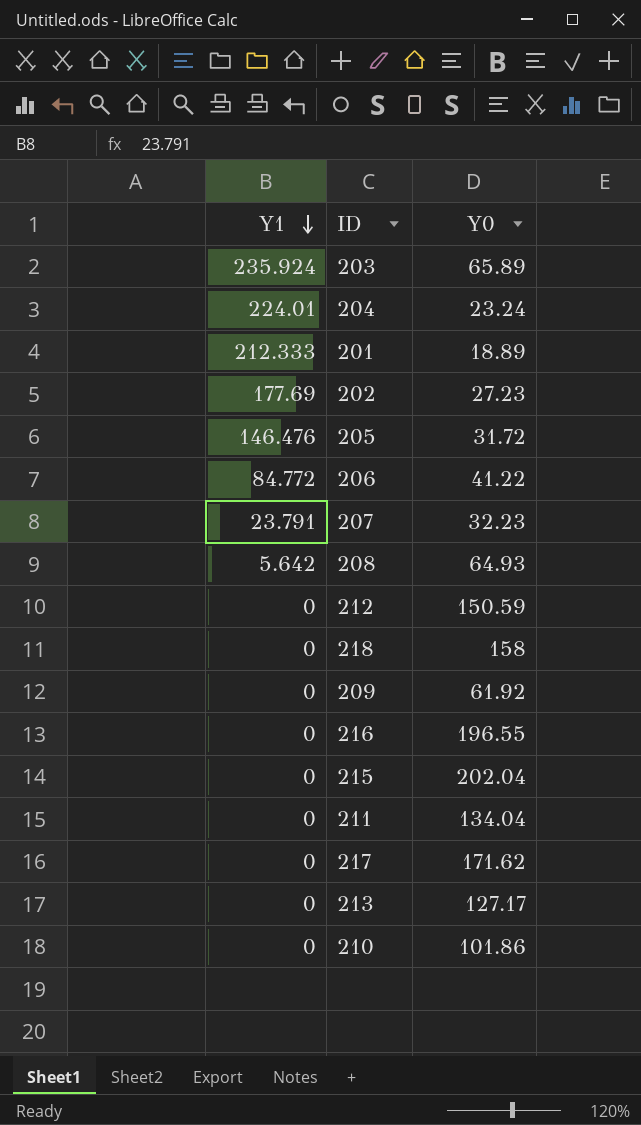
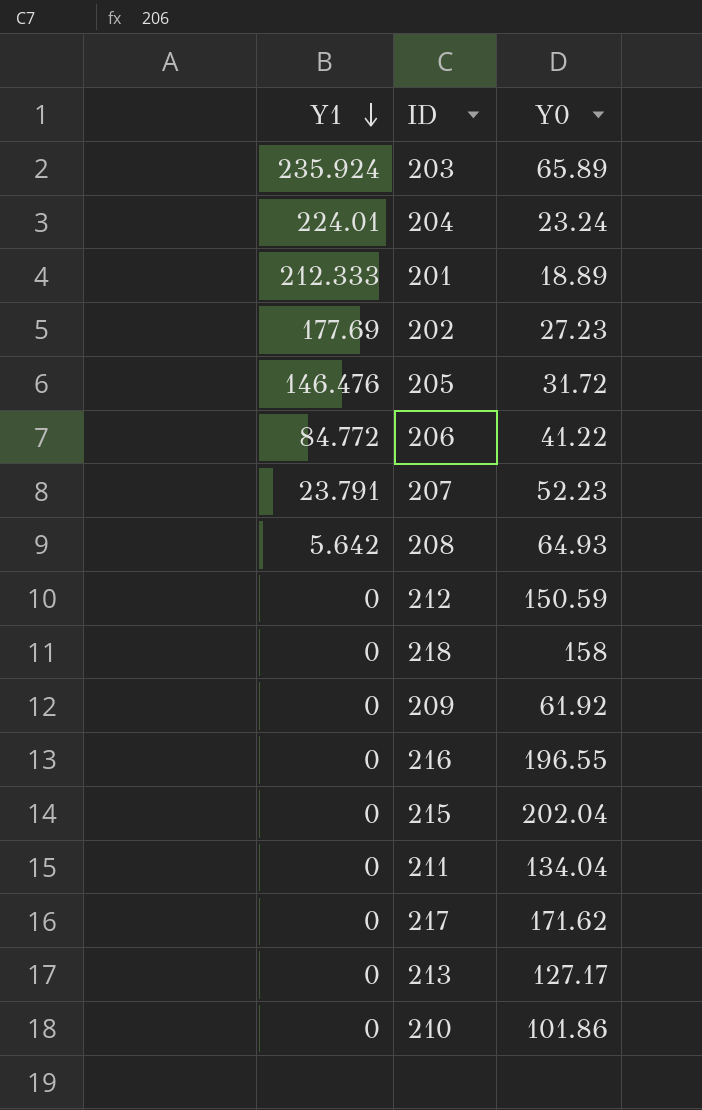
207 | Y0: 32.23 -> 52.23

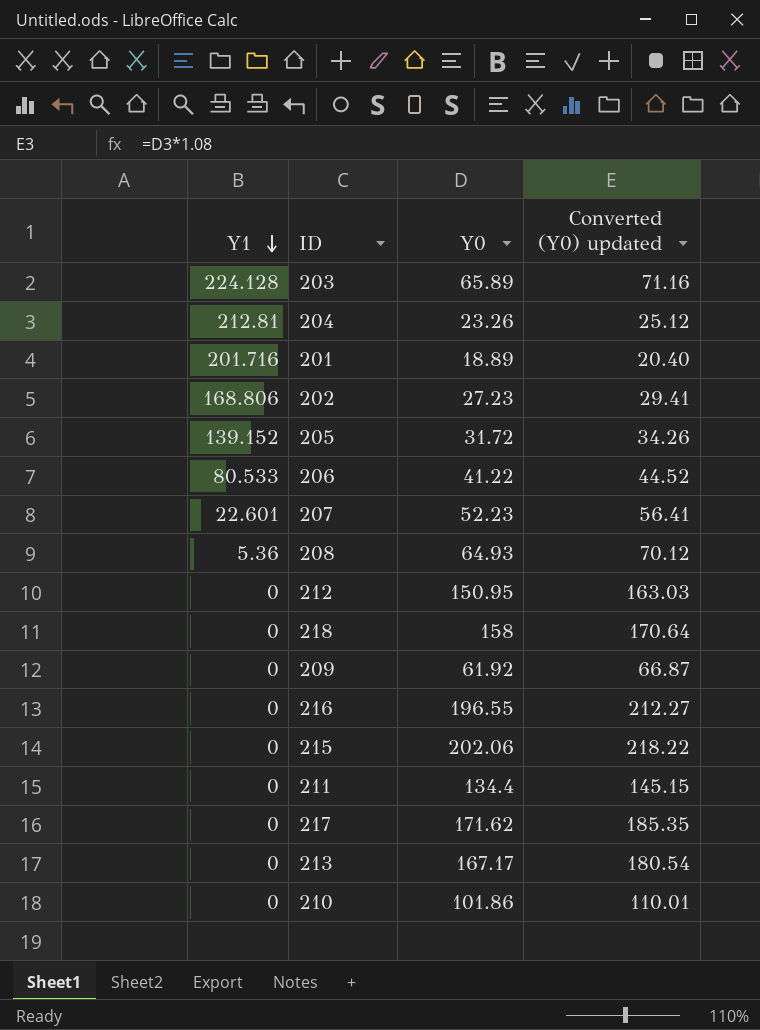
column Converted (Y0) updated | formula: none -> [Y0] * 1.08
203 | Y1: 235.924 -> 224.128
204 | Y1: 224.01 -> 212.81
204 | Y0: 23.24 -> 23.26
201 | Y1: 212.333 -> 201.716
202 | Y1: 177.69 -> 168.806
205 | Y1: 146.476 -> 139.152
206 | Y1: 84.772 -> 80.533
207 | Y1: 23.791 -> 22.601
208 | Y1: 5.642 -> 5.36
212 | Y0: 150.59 -> 150.95
215 | Y0: 202.04 -> 202.06
211 | Y0: 134.04 -> 134.4
213 | Y0: 127.17 -> 167.17

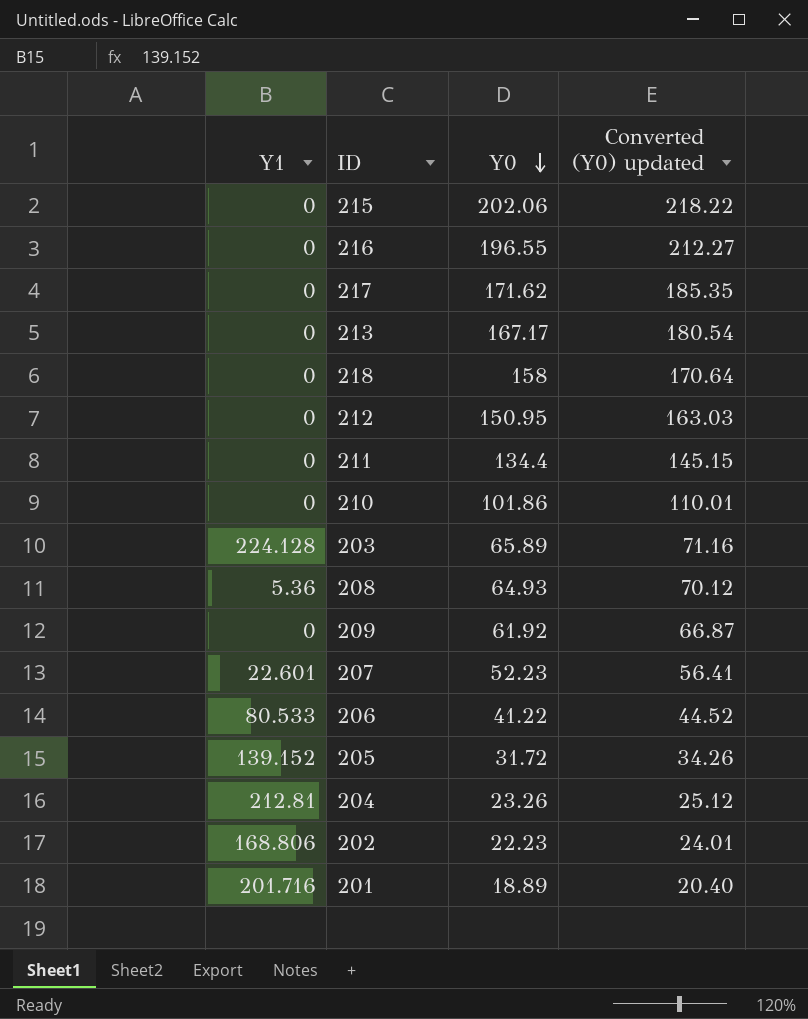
row order: Y1 descending -> Y0 descending
202 | Y0: 27.23 -> 22.23
202 | Converted (Y0) updated: 29.41 -> 24.01

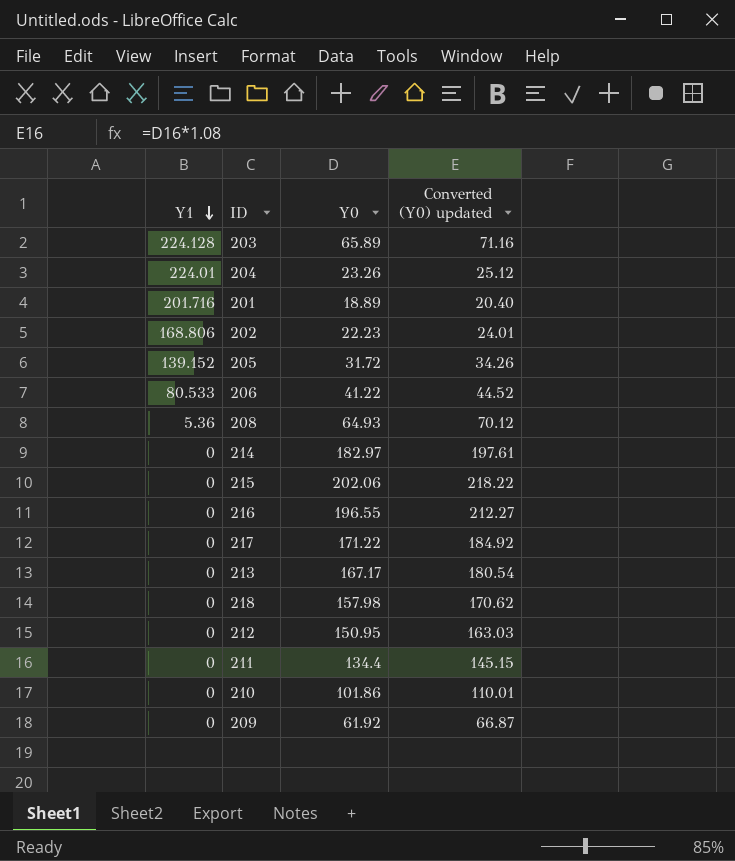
row order: Y0 descending -> Y1 descending
row 207: 22.601 | 52.23 | 56.41 -> none
204 | Y1: 212.81 -> 224.01
row 214: none -> 0 | 182.97 | 197.61
217 | Y0: 171.62 -> 171.22
217 | Converted (Y0) updated: 185.35 -> 184.92
218 | Y0: 158 -> 157.98
218 | Converted (Y0) updated: 170.64 -> 170.62

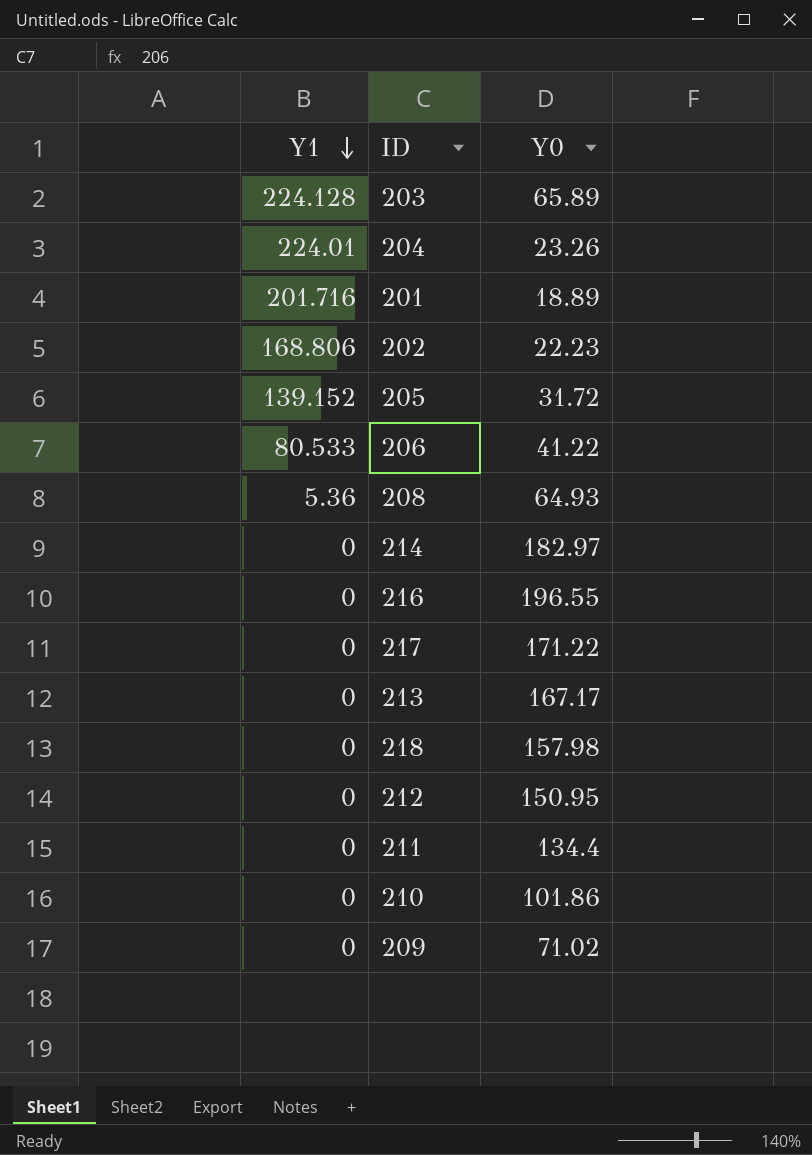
column Converted (Y0) updated | formula: [Y0] * 1.08 -> none
row 215: 0 | 202.06 | 218.22 -> none
209 | Y0: 61.92 -> 71.02

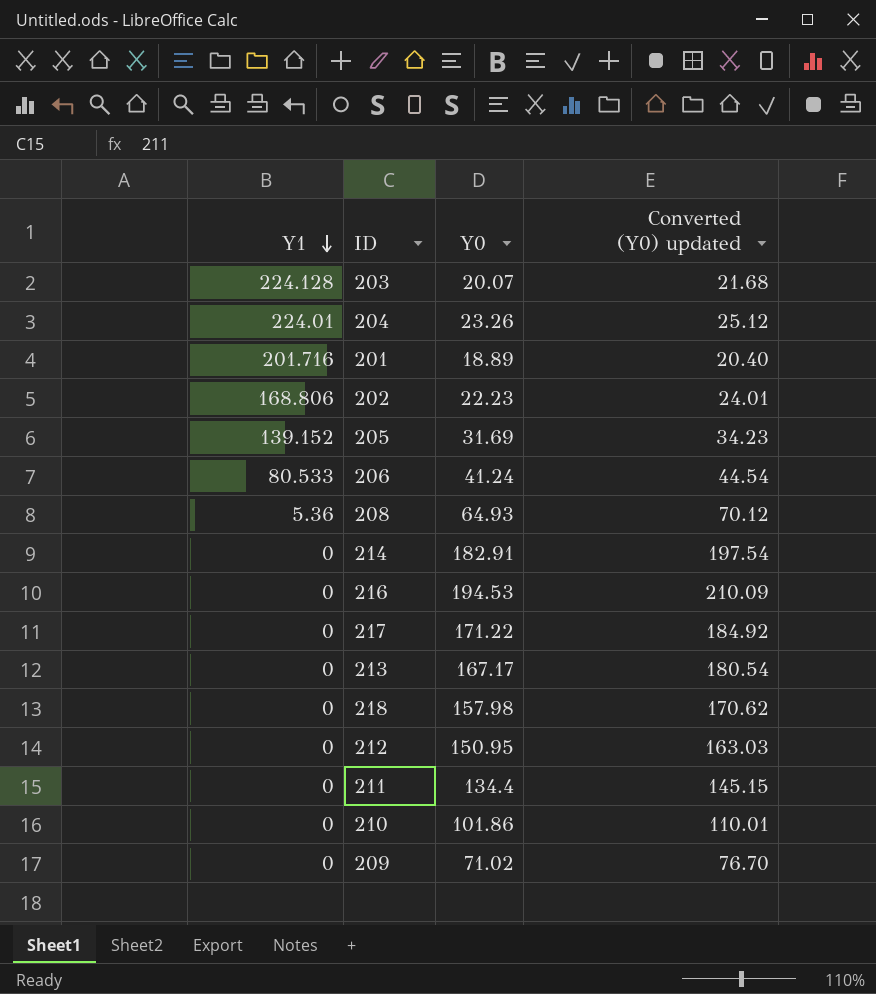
column Converted (Y0) updated | formula: none -> [Y0] * 1.08
203 | Y0: 65.89 -> 20.07
205 | Y0: 31.72 -> 31.69
206 | Y0: 41.22 -> 41.24
214 | Y0: 182.97 -> 182.91
216 | Y0: 196.55 -> 194.53

